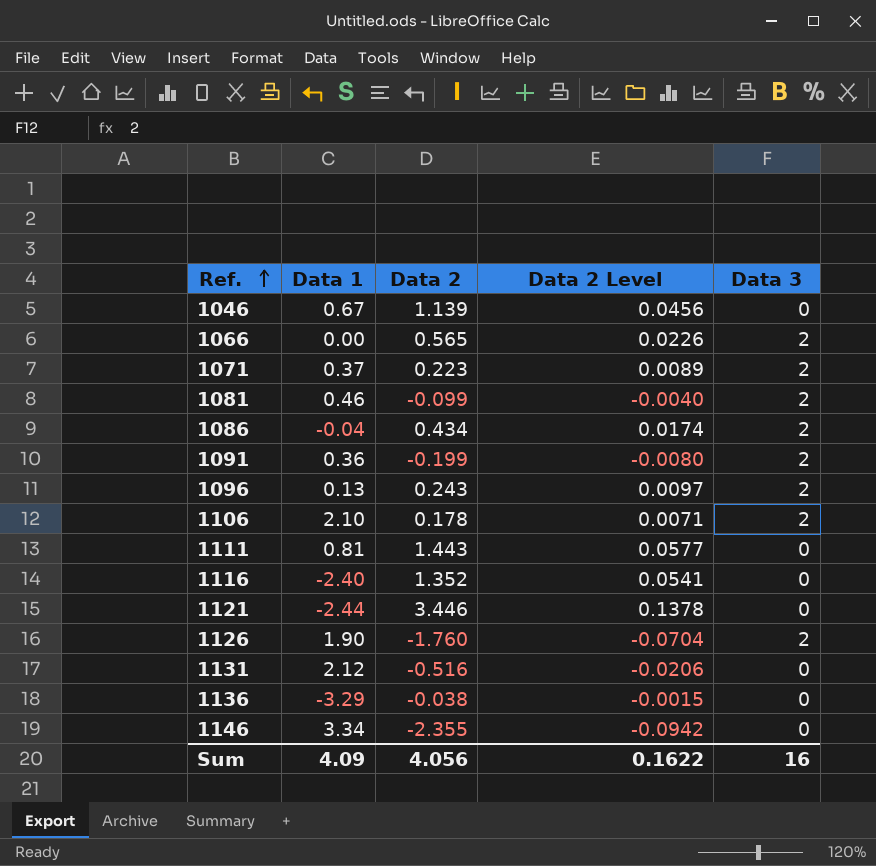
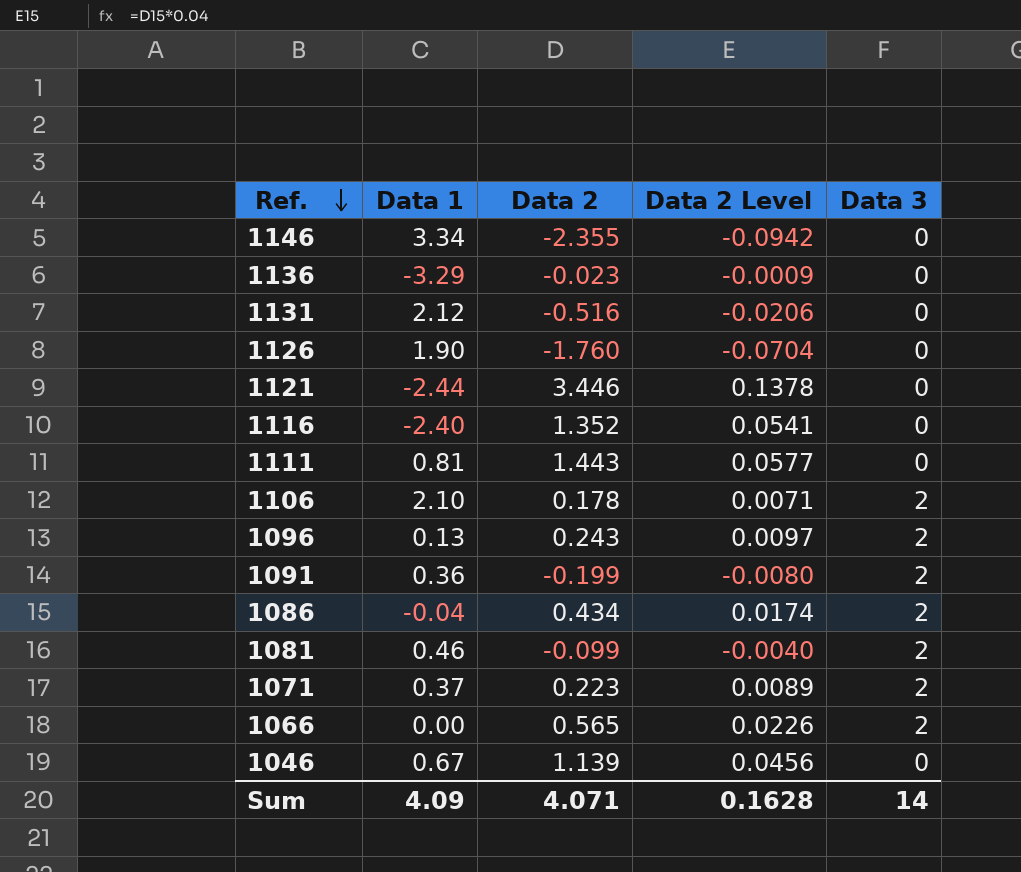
row order: Ref. ascending -> Ref. descending
1136 | Data 2: -0.038 -> -0.023
1136 | Data 2 Level: -0.0015 -> -0.0009
1126 | Data 3: 2 -> 0
Sum | Data 2: 4.056 -> 4.071
Sum | Data 2 Level: 0.1622 -> 0.1628
Sum | Data 3: 16 -> 14

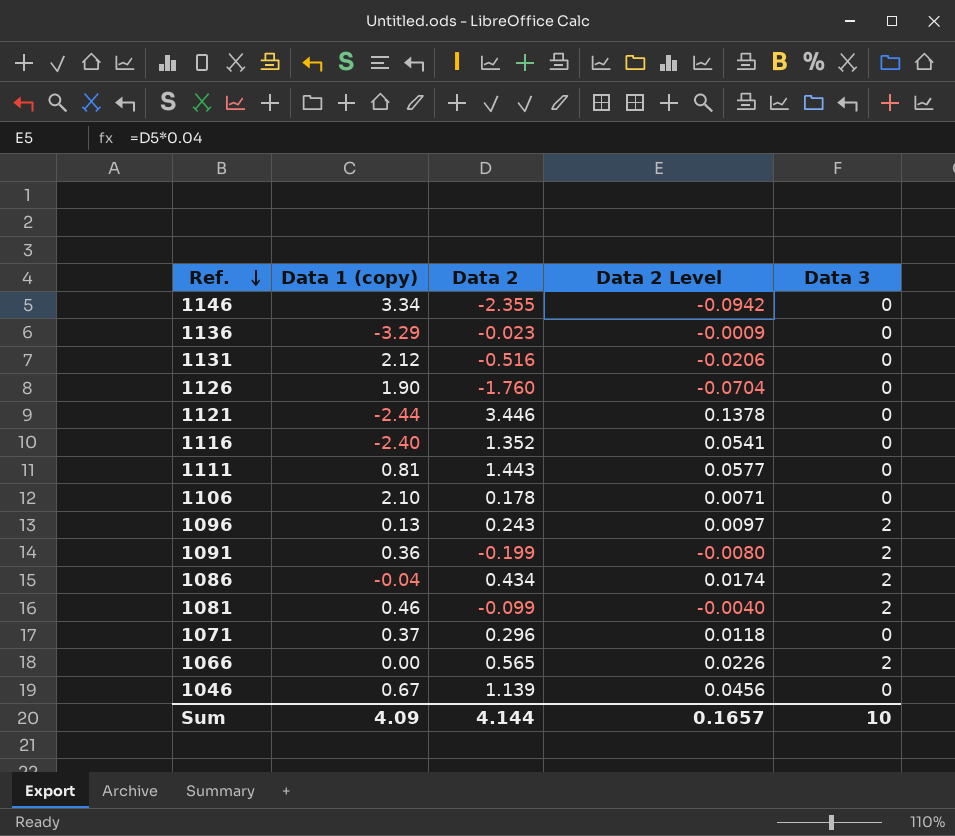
column name: Data 1 -> Data 1 (copy)
1106 | Data 3: 2 -> 0
1071 | Data 2: 0.223 -> 0.296
1071 | Data 2 Level: 0.0089 -> 0.0118
1071 | Data 3: 2 -> 0
Sum | Data 2: 4.071 -> 4.144
Sum | Data 2 Level: 0.1628 -> 0.1657
Sum | Data 3: 14 -> 10

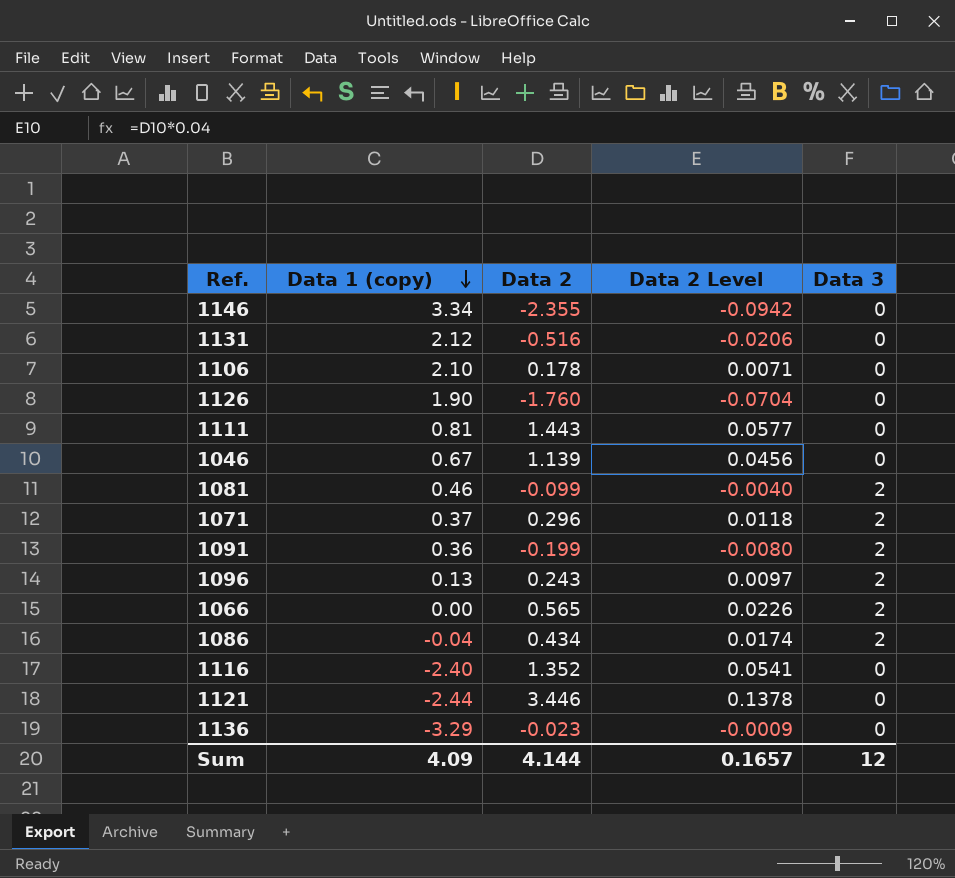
row order: Ref. descending -> Data 1 (copy) descending
1071 | Data 3: 0 -> 2
Sum | Data 3: 10 -> 12

